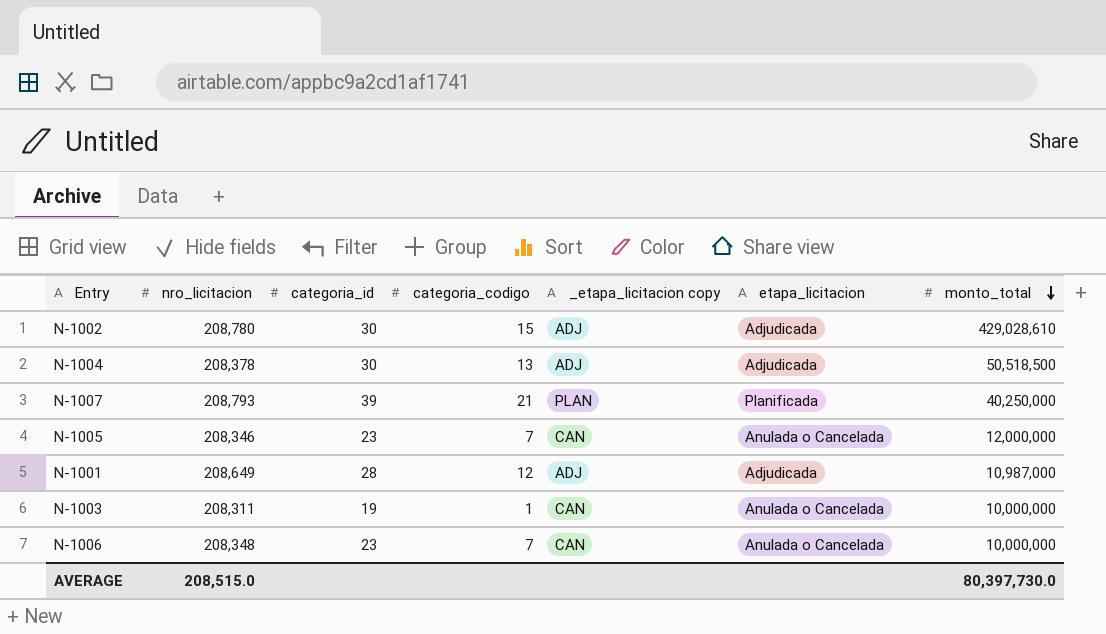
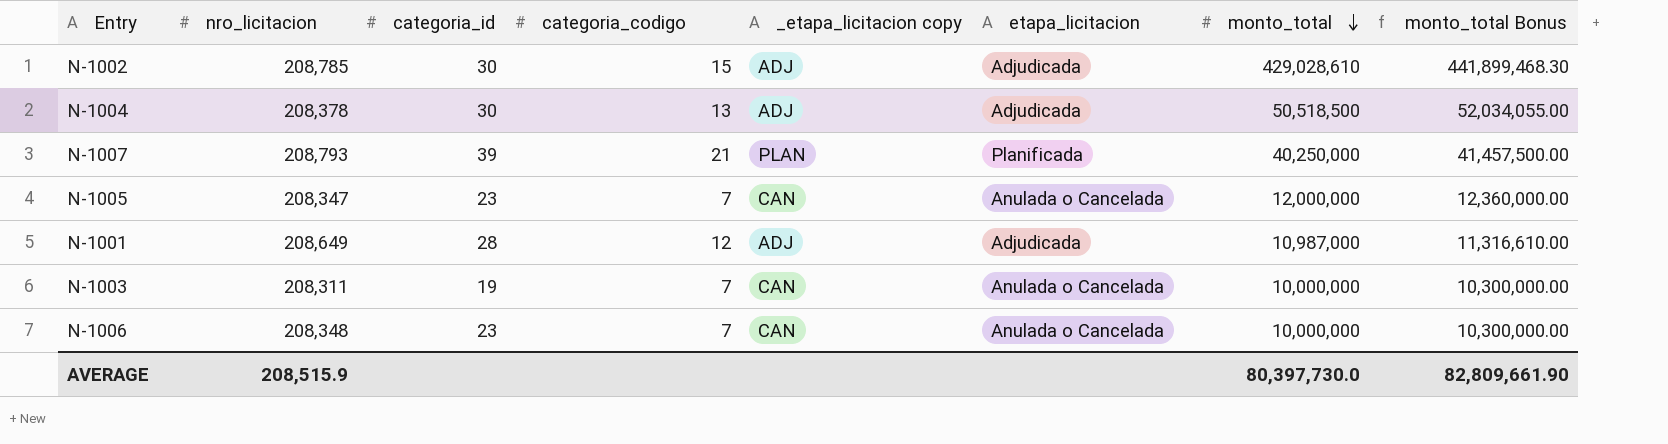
column monto_total Bonus | formula: none -> [monto_total] * 1.03
N-1002 | nro_licitacion: 208,780 -> 208,785
N-1005 | nro_licitacion: 208,346 -> 208,347
N-1003 | categoria_codigo: 1 -> 7
AVERAGE | nro_licitacion: 208,515.0 -> 208,515.9

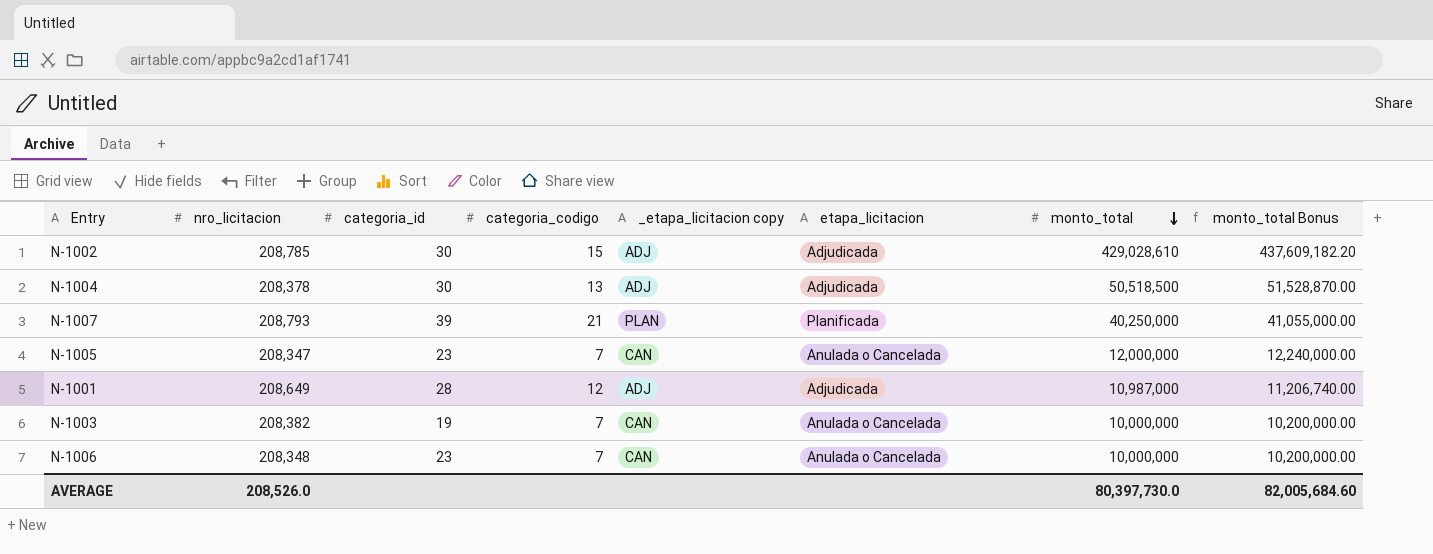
column monto_total Bonus | formula: [monto_total] * 1.03 -> [monto_total] * 1.02
N-1003 | nro_licitacion: 208,311 -> 208,382
AVERAGE | nro_licitacion: 208,515.9 -> 208,526.0
AVERAGE | monto_total Bonus: 82,809,661.90 -> 82,005,684.60

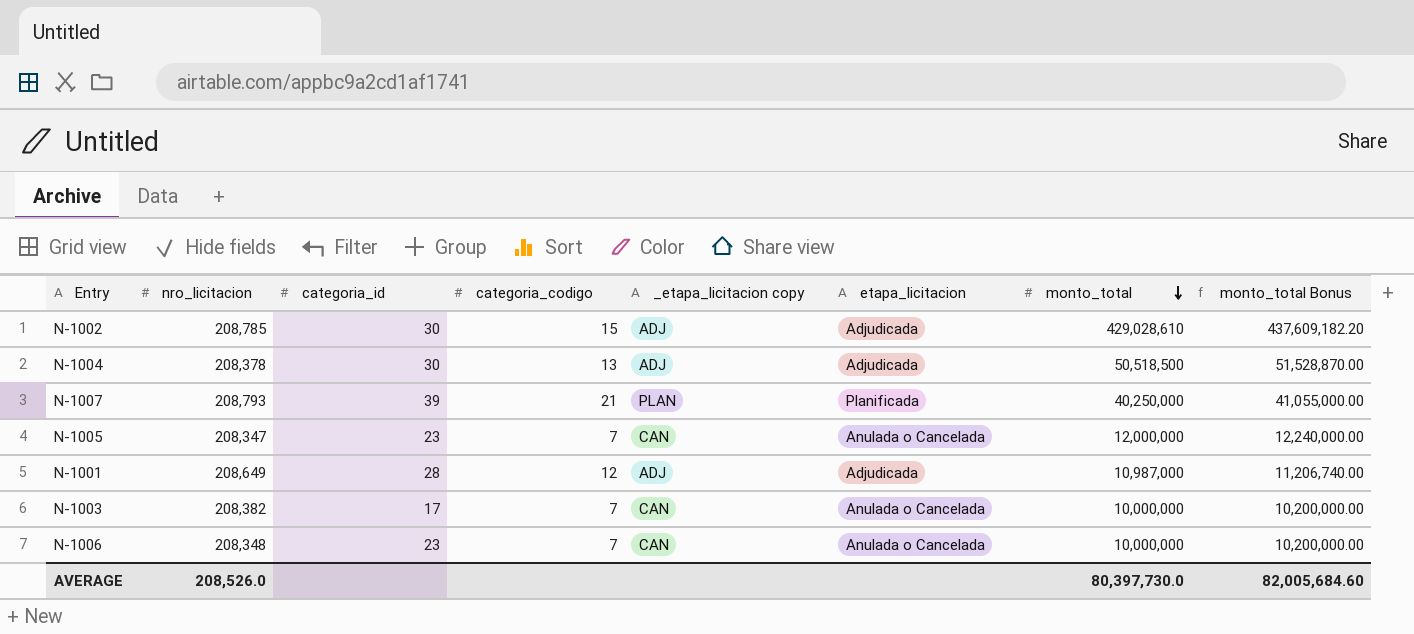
N-1003 | categoria_id: 19 -> 17

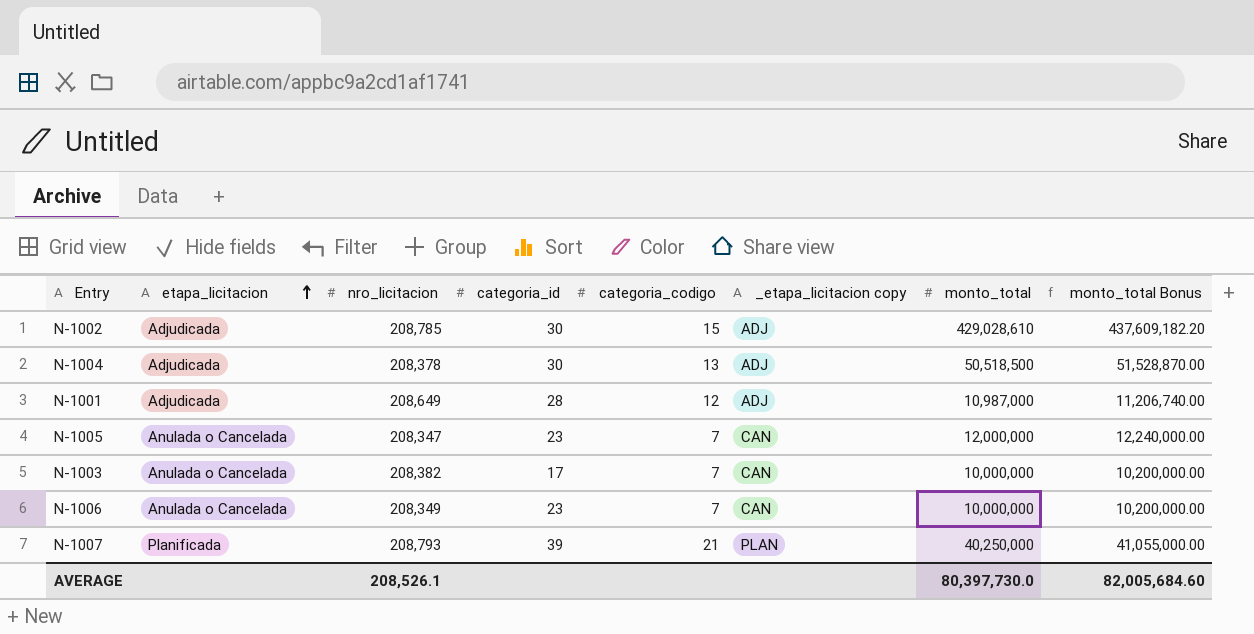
row order: monto_total descending -> etapa_licitacion ascending
column etapa_licitacion | position: 6 -> 2
N-1006 | nro_licitacion: 208,348 -> 208,349
AVERAGE | nro_licitacion: 208,526.0 -> 208,526.1

